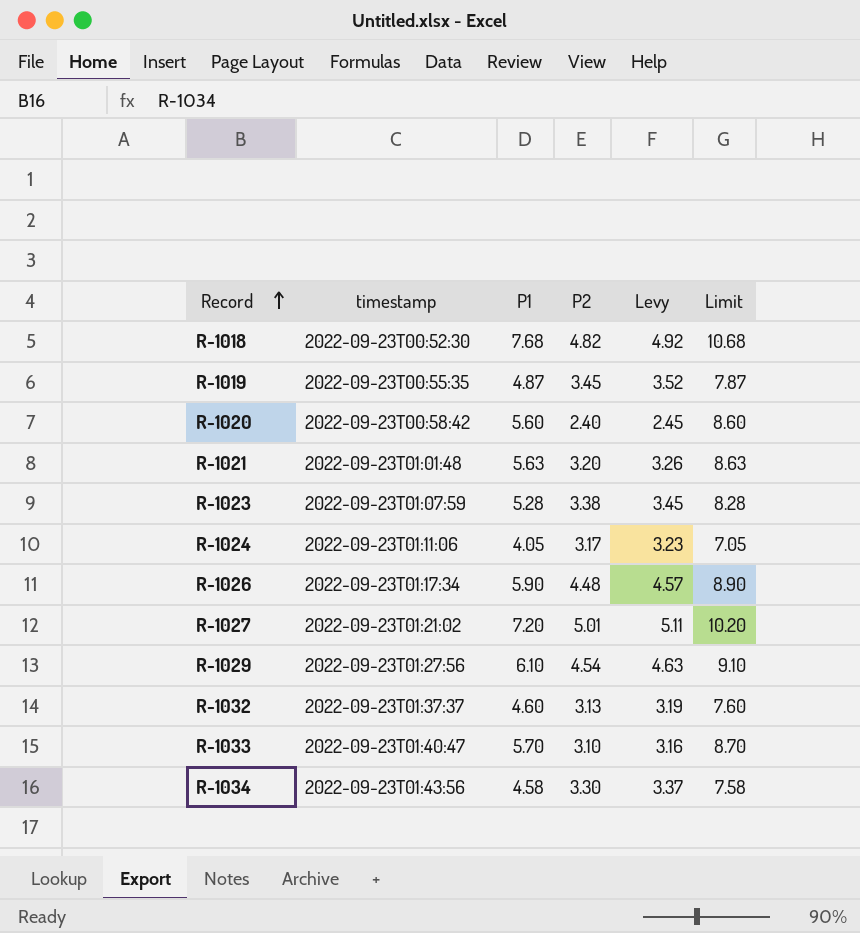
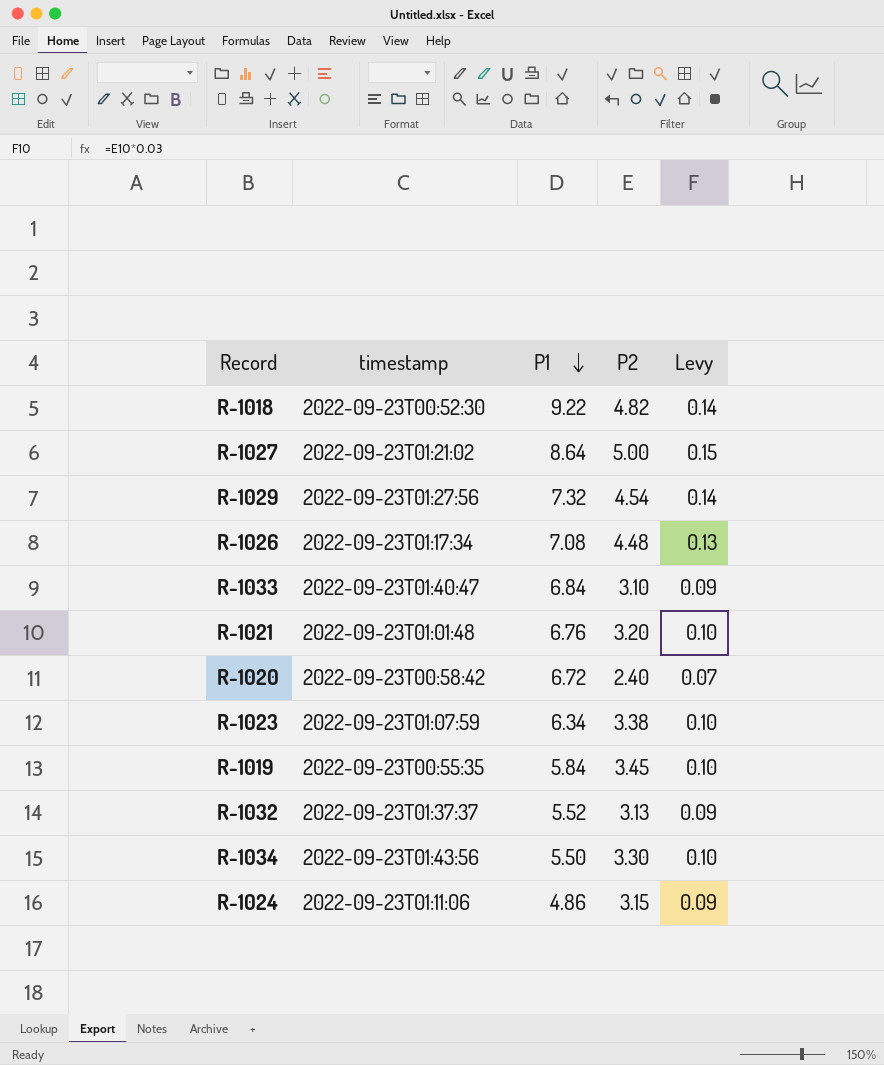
row order: Record ascending -> P1 descending
column Limit | formula: [P1] + 3 -> none
column Levy | formula: [P2] * 1.02 -> [P2] * 0.03
R-1018 | P1: 7.68 -> 9.22
R-1027 | P1: 7.20 -> 8.64
R-1027 | P2: 5.01 -> 5.00
R-1029 | P1: 6.10 -> 7.32
R-1026 | P1: 5.90 -> 7.08
R-1033 | P1: 5.70 -> 6.84
R-1021 | P1: 5.63 -> 6.76
R-1020 | P1: 5.60 -> 6.72
R-1023 | P1: 5.28 -> 6.34
R-1019 | P1: 4.87 -> 5.84
R-1032 | P1: 4.60 -> 5.52
R-1034 | P1: 4.58 -> 5.50
R-1024 | P1: 4.05 -> 4.86
R-1024 | P2: 3.17 -> 3.15

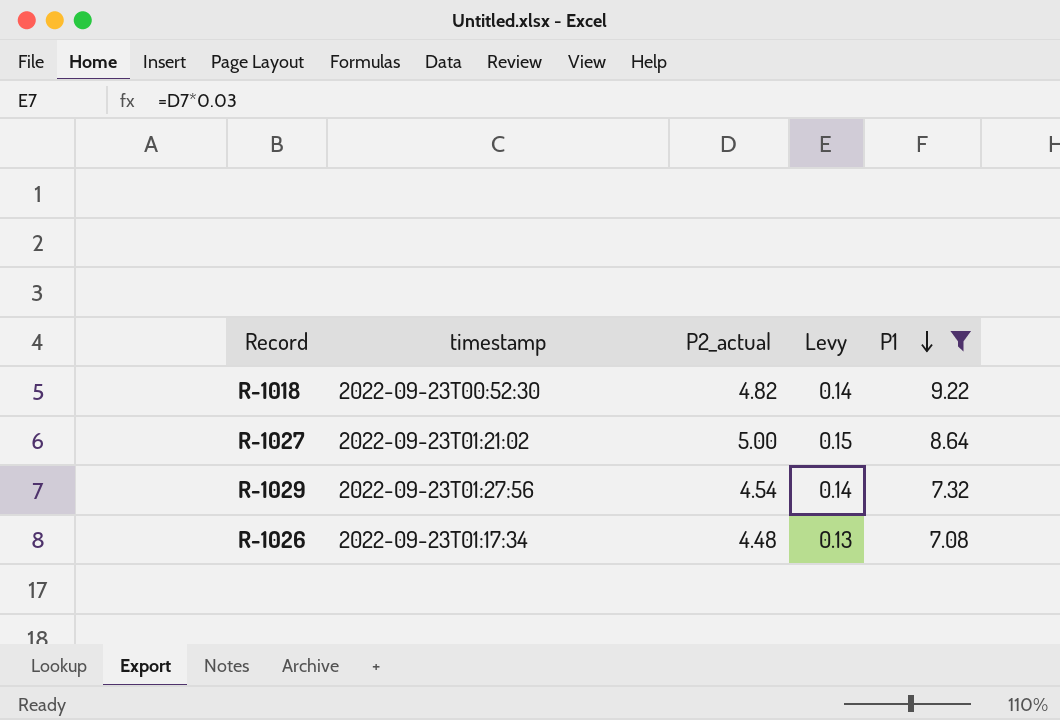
filter: none -> P1 >= 7.08
column name: P2 -> P2_actual
column P1 | position: 3 -> 5

